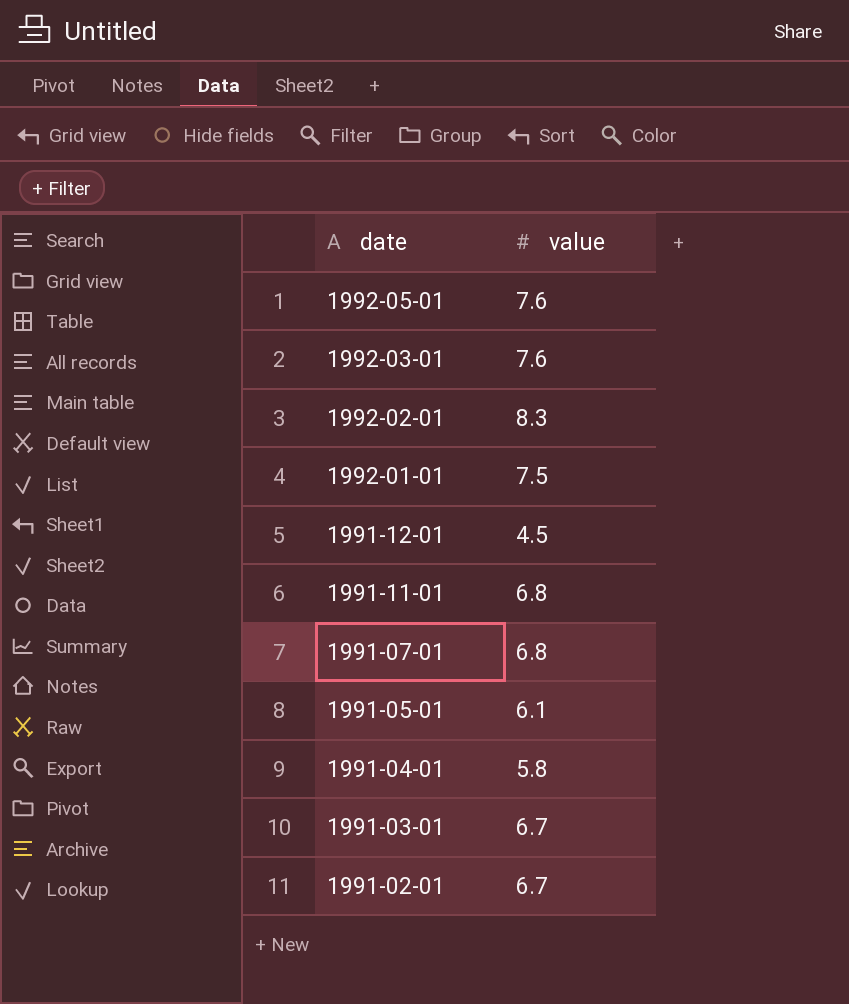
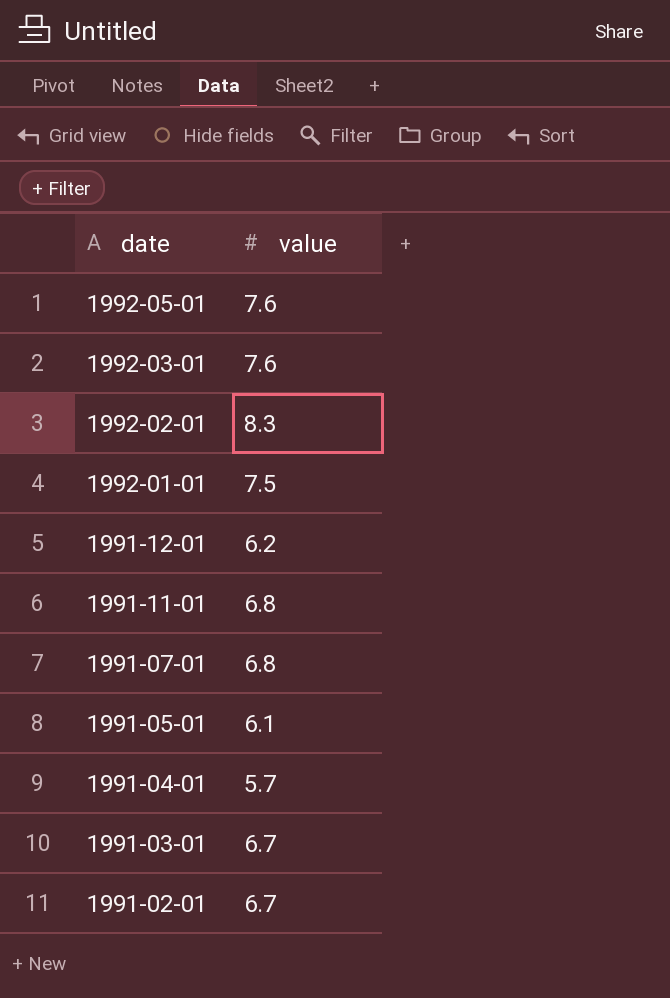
1991-12-01 | value: 4.5 -> 6.2
1991-04-01 | value: 5.8 -> 5.7

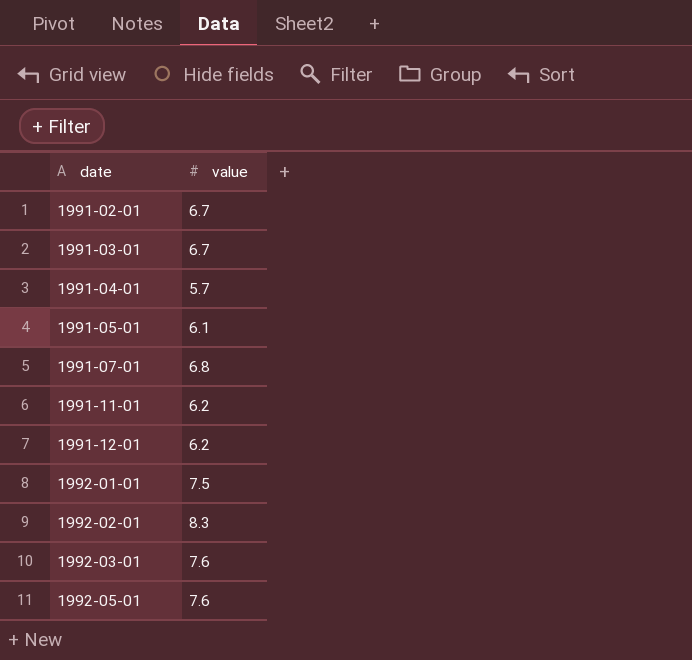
row order: date descending -> date ascending
1991-11-01 | value: 6.8 -> 6.2

